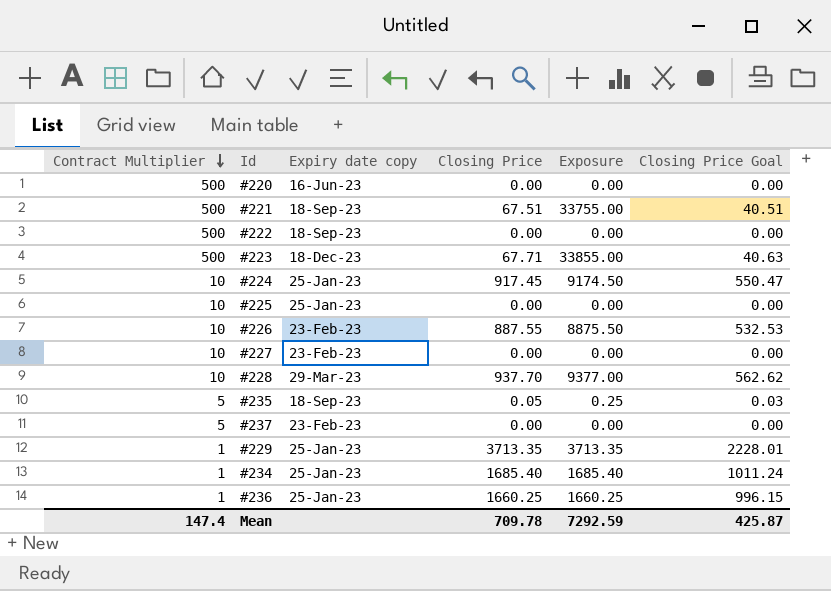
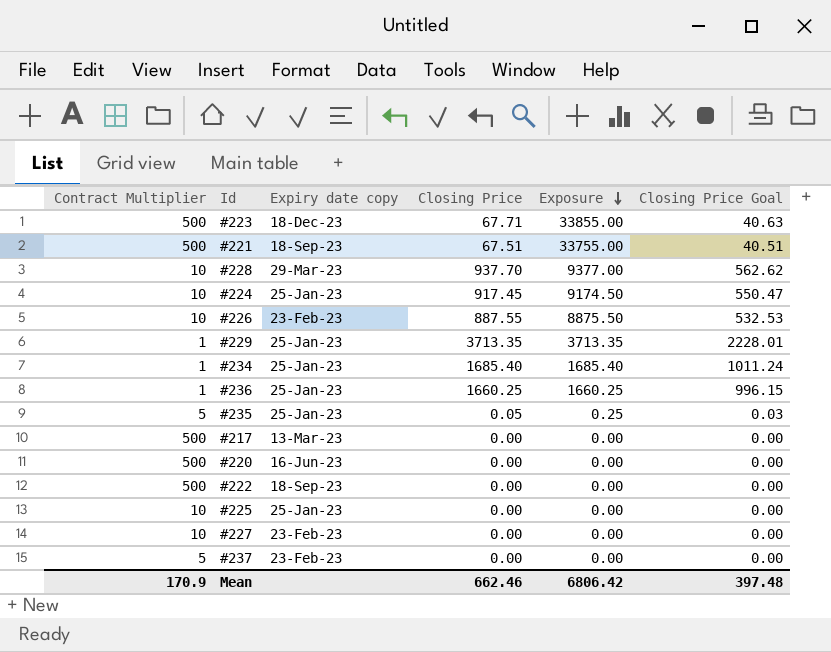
row order: Contract Multiplier descending -> Exposure descending
#235 | Expiry date copy: 18-Sep-23 -> 25-Jan-23
row #217: none -> 500 | 13-Mar-23 | 0.00 | 0.00 | 0.00
Mean | Contract Multiplier: 147.4 -> 170.9
Mean | Closing Price: 709.78 -> 662.46
Mean | Exposure: 7292.59 -> 6806.42
Mean | Closing Price Goal: 425.87 -> 397.48

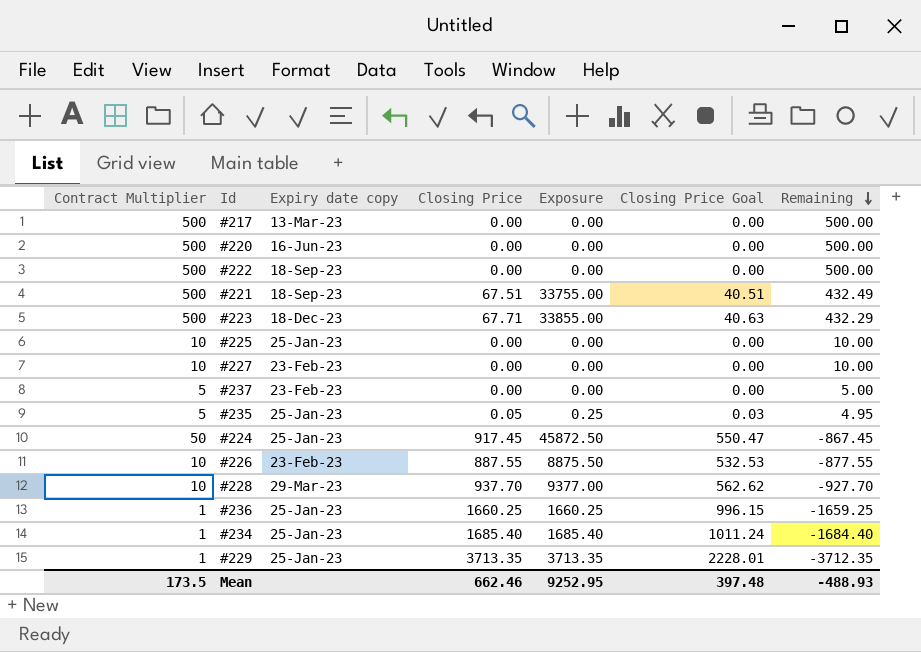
row order: Exposure descending -> Remaining descending
column Remaining | formula: none -> [Contract Multiplier] - [Closing Price]
#224 | Contract Multiplier: 10 -> 50
#224 | Exposure: 9174.50 -> 45872.50
Mean | Contract Multiplier: 170.9 -> 173.5
Mean | Exposure: 6806.42 -> 9252.95

